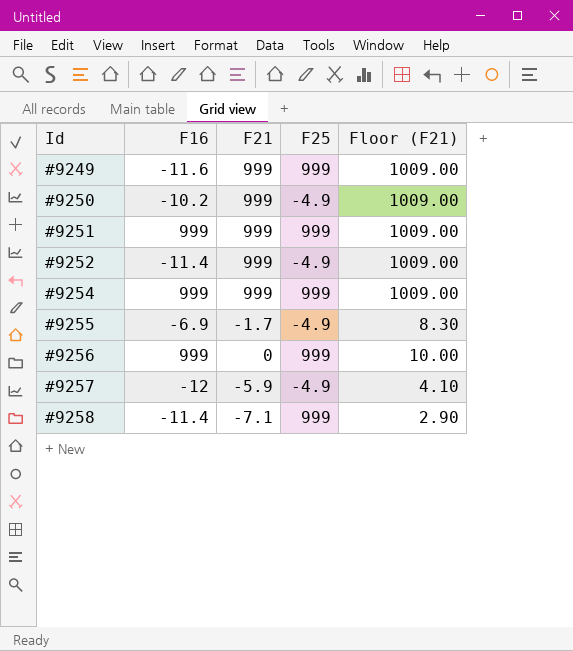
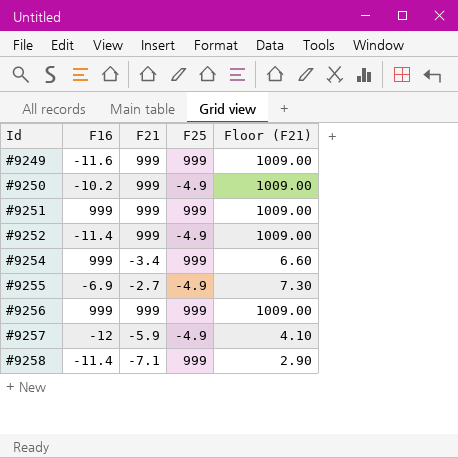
#9254 | F21: 999 -> -3.4
#9254 | Floor (F21): 1009.00 -> 6.60
#9255 | F21: -1.7 -> -2.7
#9255 | Floor (F21): 8.30 -> 7.30
#9256 | F21: 0 -> 999
#9256 | Floor (F21): 10.00 -> 1009.00

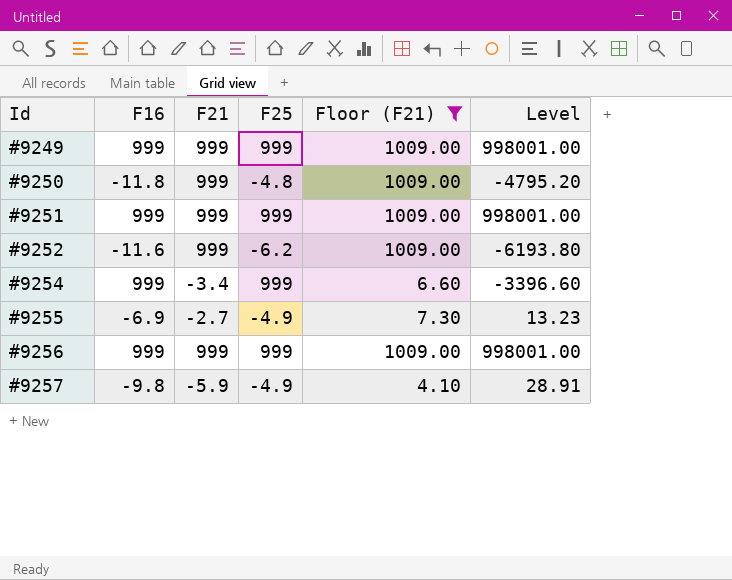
filter: none -> Floor (F21) != 2.90
column Level | formula: none -> [F21] * [F25]
#9249 | F16: -11.6 -> 999
#9250 | F16: -10.2 -> -11.8
#9250 | F25: -4.9 -> -4.8
#9252 | F16: -11.4 -> -11.6
#9252 | F25: -4.9 -> -6.2
#9257 | F16: -12 -> -9.8

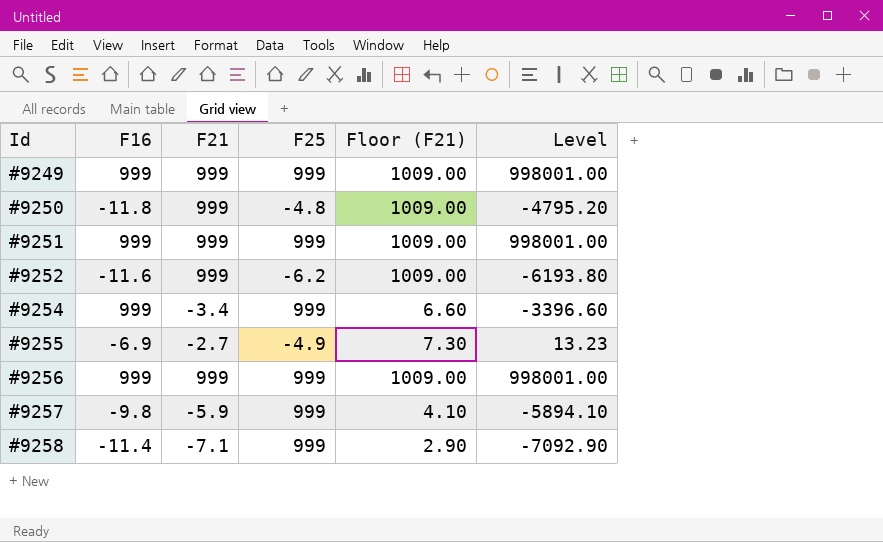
filter: Floor (F21) != 2.90 -> none
#9257 | F25: -4.9 -> 999
#9257 | Level: 28.91 -> -5894.10

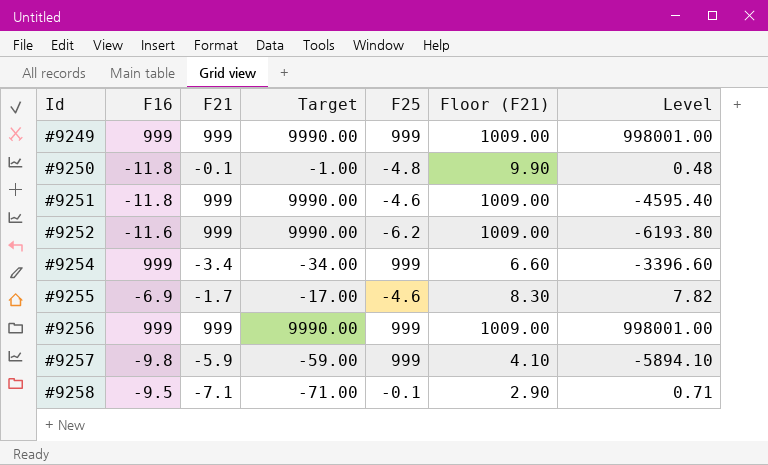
column Target | formula: none -> [F21] * 10
#9250 | F21: 999 -> -0.1
#9250 | Floor (F21): 1009.00 -> 9.90
#9250 | Level: -4795.20 -> 0.48
#9251 | F16: 999 -> -11.8
#9251 | F25: 999 -> -4.6
#9251 | Level: 998001.00 -> -4595.40
#9255 | F21: -2.7 -> -1.7
#9255 | F25: -4.9 -> -4.6
#9255 | Floor (F21): 7.30 -> 8.30
#9255 | Level: 13.23 -> 7.82
#9258 | F16: -11.4 -> -9.5
#9258 | F25: 999 -> -0.1
#9258 | Level: -7092.90 -> 0.71

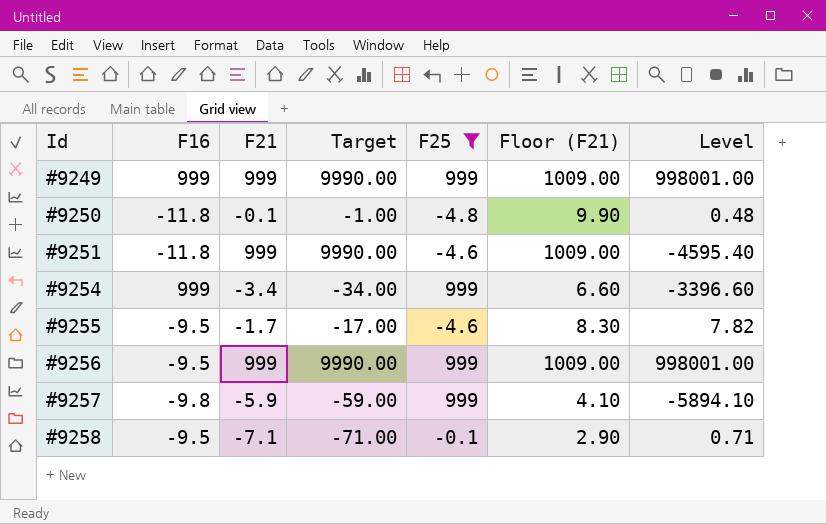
filter: none -> F25 != -6.2
#9255 | F16: -6.9 -> -9.5
#9256 | F16: 999 -> -9.5

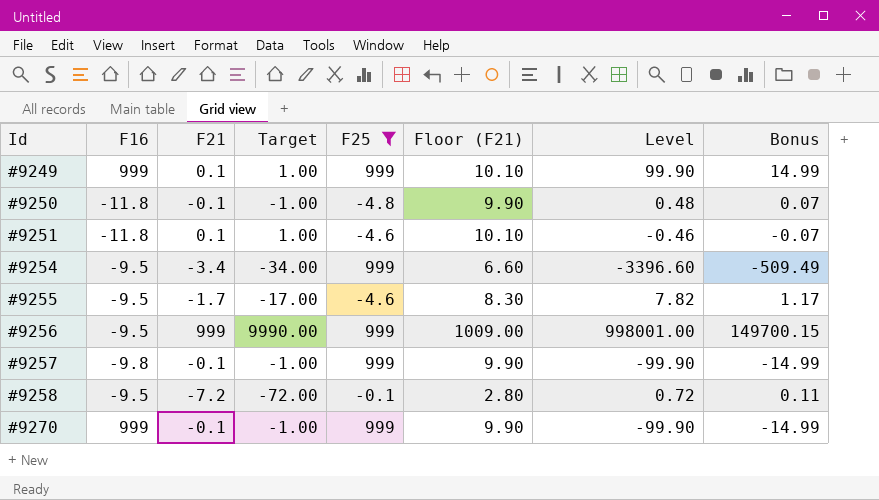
column Bonus | formula: none -> [Level] * 0.15
#9249 | F21: 999 -> 0.1
#9249 | Target: 9990.00 -> 1.00
#9249 | Floor (F21): 1009.00 -> 10.10
#9249 | Level: 998001.00 -> 99.90
#9251 | F21: 999 -> 0.1
#9251 | Target: 9990.00 -> 1.00
#9251 | Floor (F21): 1009.00 -> 10.10
#9251 | Level: -4595.40 -> -0.46
#9254 | F16: 999 -> -9.5
#9257 | F21: -5.9 -> -0.1
#9257 | Target: -59.00 -> -1.00
#9257 | Floor (F21): 4.10 -> 9.90
#9257 | Level: -5894.10 -> -99.90
#9258 | F21: -7.1 -> -7.2
#9258 | Target: -71.00 -> -72.00
#9258 | Floor (F21): 2.90 -> 2.80
#9258 | Level: 0.71 -> 0.72
row #9270: none -> 999 | -0.1 | -1.00 | 999 | 9.90 | -99.90 | -14.99

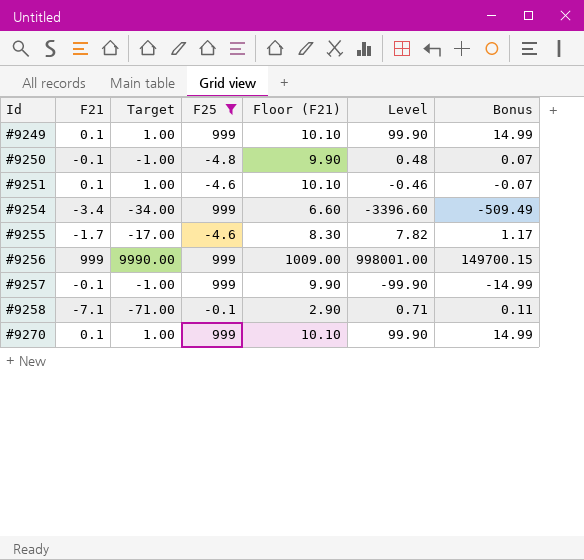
column F16 | position: 2 -> none
#9258 | F21: -7.2 -> -7.1
#9258 | Target: -72.00 -> -71.00
#9258 | Floor (F21): 2.80 -> 2.90
#9258 | Level: 0.72 -> 0.71
#9270 | F21: -0.1 -> 0.1
#9270 | Target: -1.00 -> 1.00
#9270 | Floor (F21): 9.90 -> 10.10
#9270 | Level: -99.90 -> 99.90
#9270 | Bonus: -14.99 -> 14.99

